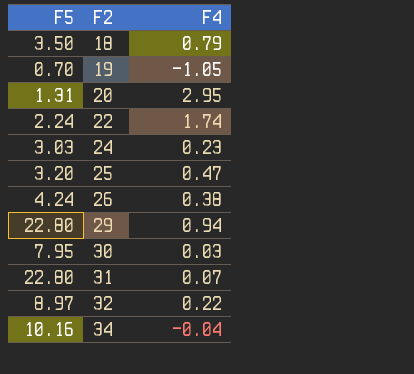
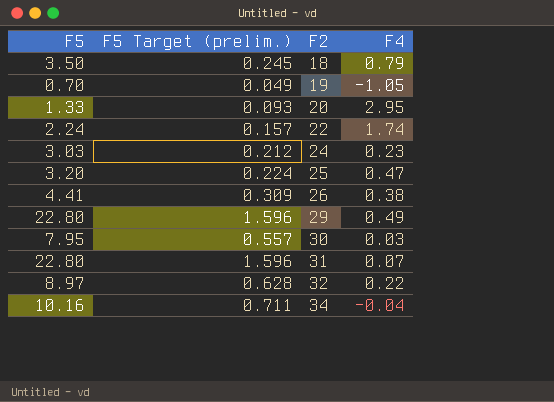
column F5 Target (prelim.) | formula: none -> [F5] * 0.07
20 | F5: 1.31 -> 1.33
26 | F5: 4.24 -> 4.41
29 | F4: 0.94 -> 0.49

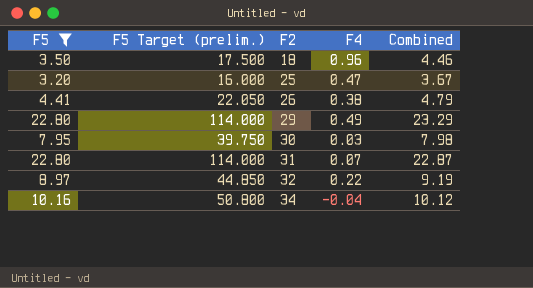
filter: none -> F5 >= 3.20
column F5 Target (prelim.) | formula: [F5] * 0.07 -> [F5] * 5
column Combined | formula: none -> [F5] + [F4]
18 | F4: 0.79 -> 0.96

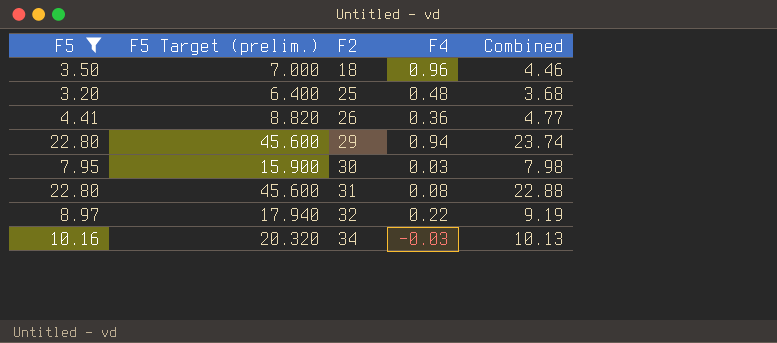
column F5 Target (prelim.) | formula: [F5] * 5 -> [F5] * 2
25 | F4: 0.47 -> 0.48
25 | Combined: 3.67 -> 3.68
26 | F4: 0.38 -> 0.36
26 | Combined: 4.79 -> 4.77
29 | F4: 0.49 -> 0.94
29 | Combined: 23.29 -> 23.74
31 | F4: 0.07 -> 0.08
31 | Combined: 22.87 -> 22.88
34 | F4: -0.04 -> -0.03
34 | Combined: 10.12 -> 10.13

